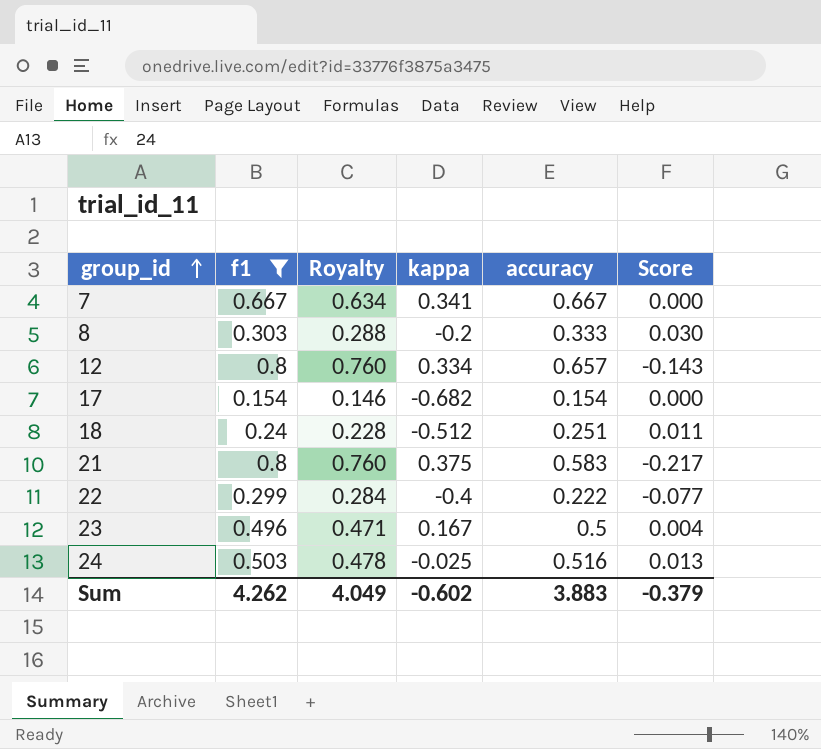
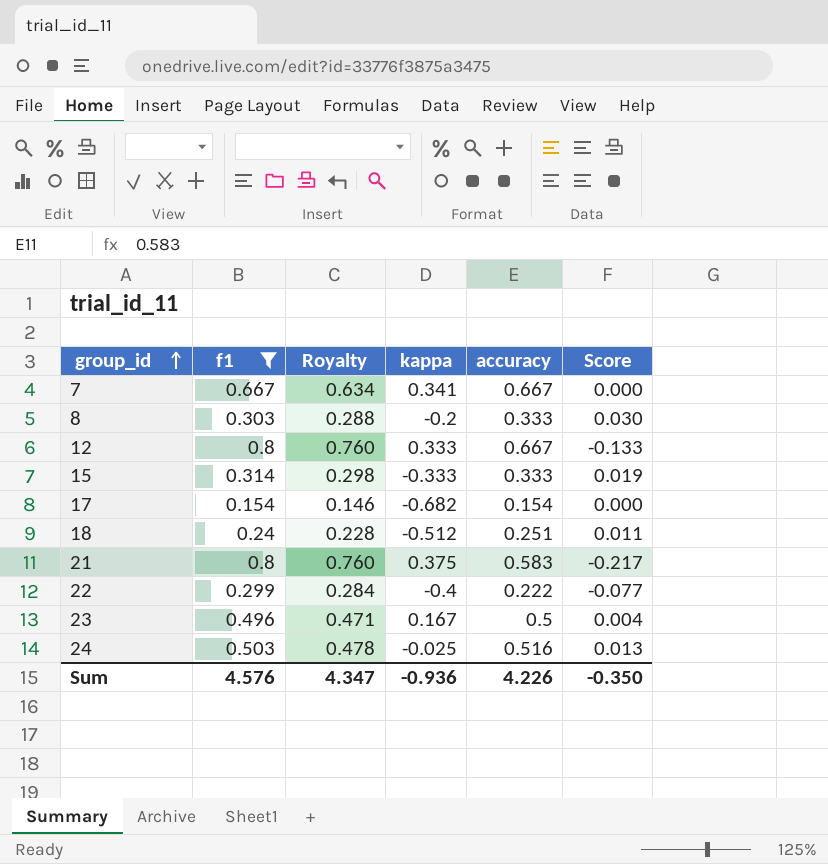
12 | kappa: 0.334 -> 0.333
12 | accuracy: 0.657 -> 0.667
12 | Score: -0.143 -> -0.133
row 15: none -> 0.314 | 0.298 | -0.333 | 0.333 | 0.019
Sum | f1: 4.262 -> 4.576
Sum | Royalty: 4.049 -> 4.347
Sum | kappa: -0.602 -> -0.936
Sum | accuracy: 3.883 -> 4.226
Sum | Score: -0.379 -> -0.350

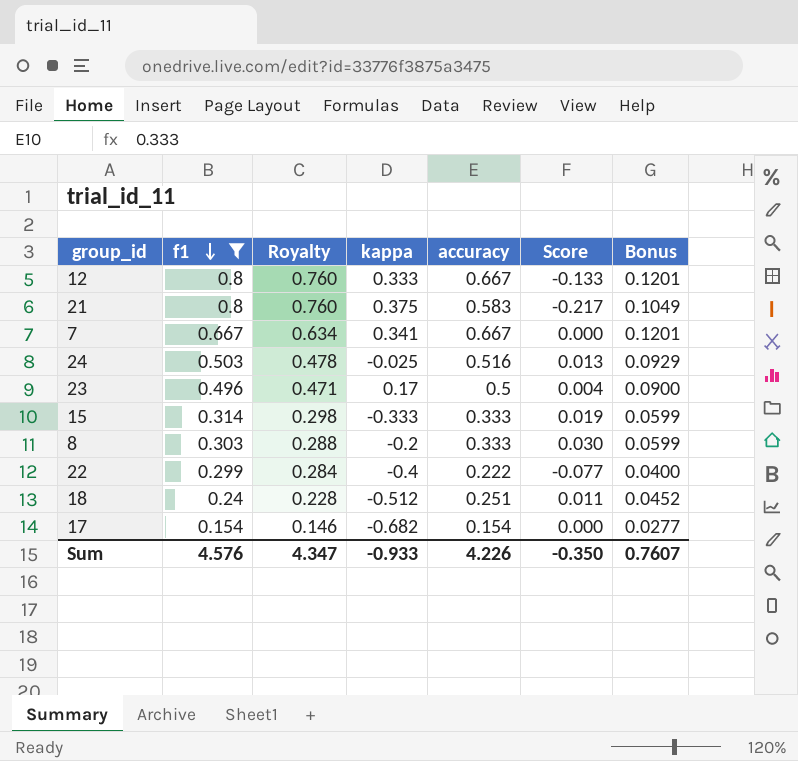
row order: group_id ascending -> f1 descending
column Bonus | formula: none -> [accuracy] * 0.18
23 | kappa: 0.167 -> 0.17
Sum | kappa: -0.936 -> -0.933

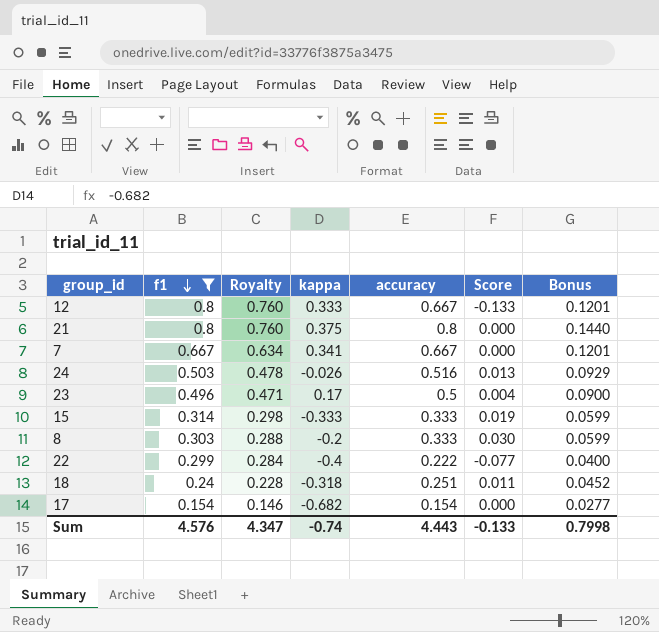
21 | accuracy: 0.583 -> 0.8
21 | Score: -0.217 -> 0.000
21 | Bonus: 0.1049 -> 0.1440
24 | kappa: -0.025 -> -0.026
18 | kappa: -0.512 -> -0.318
Sum | kappa: -0.933 -> -0.74
Sum | accuracy: 4.226 -> 4.443
Sum | Score: -0.350 -> -0.133
Sum | Bonus: 0.7607 -> 0.7998

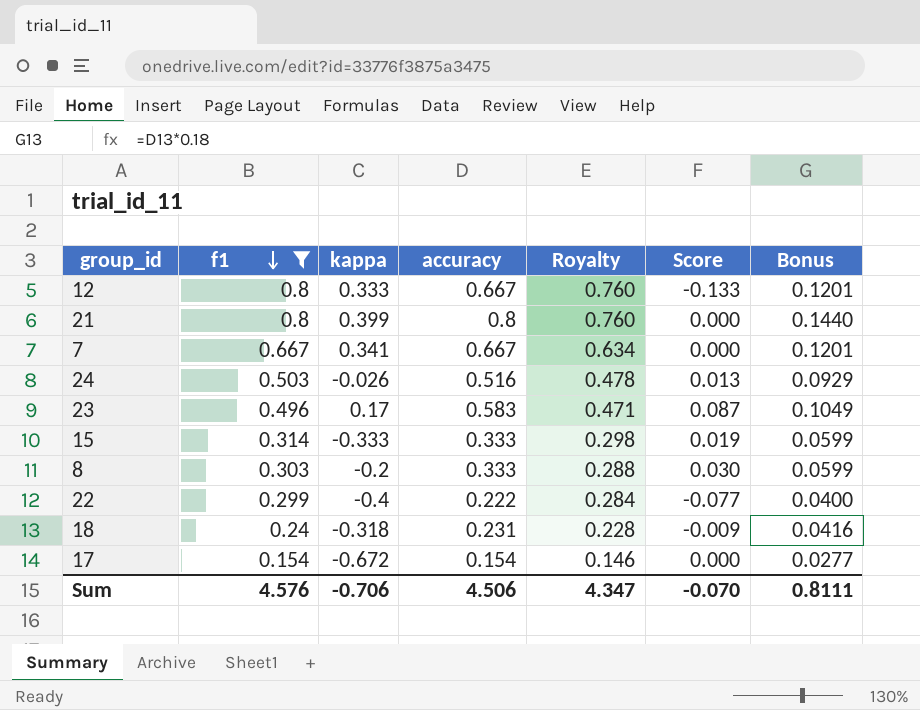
column Royalty | position: 3 -> 5
21 | kappa: 0.375 -> 0.399
23 | accuracy: 0.5 -> 0.583
23 | Score: 0.004 -> 0.087
23 | Bonus: 0.0900 -> 0.1049
18 | accuracy: 0.251 -> 0.231
18 | Score: 0.011 -> -0.009
18 | Bonus: 0.0452 -> 0.0416
17 | kappa: -0.682 -> -0.672
Sum | kappa: -0.74 -> -0.706
Sum | accuracy: 4.443 -> 4.506
Sum | Score: -0.133 -> -0.070
Sum | Bonus: 0.7998 -> 0.8111

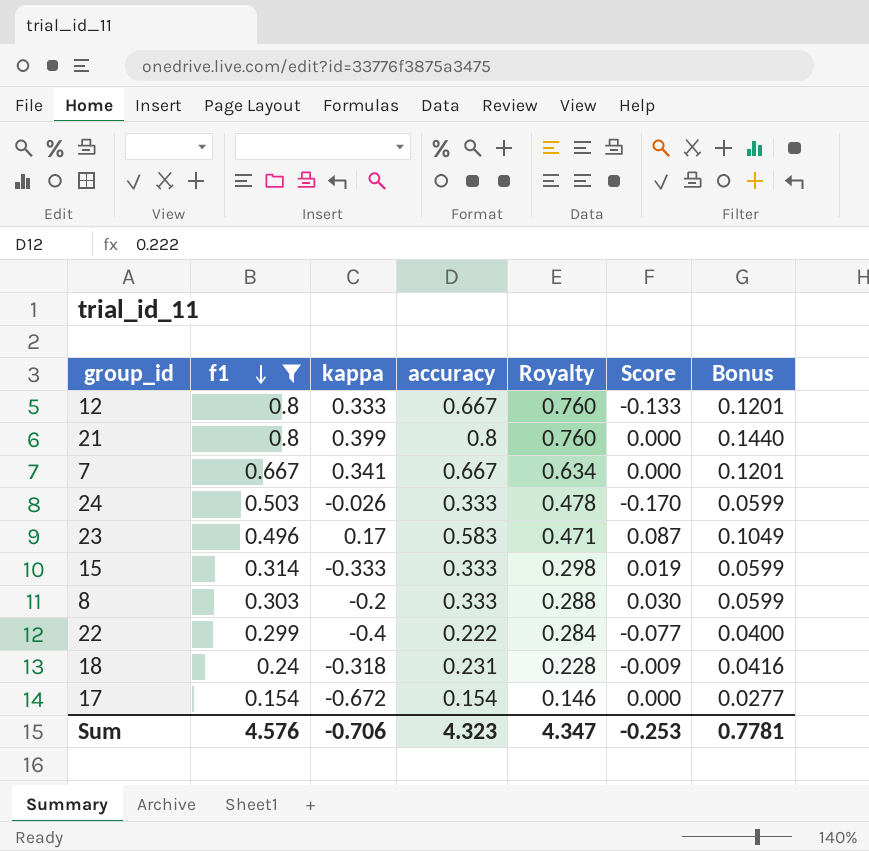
24 | accuracy: 0.516 -> 0.333
24 | Score: 0.013 -> -0.170
24 | Bonus: 0.0929 -> 0.0599
Sum | accuracy: 4.506 -> 4.323
Sum | Score: -0.070 -> -0.253
Sum | Bonus: 0.8111 -> 0.7781

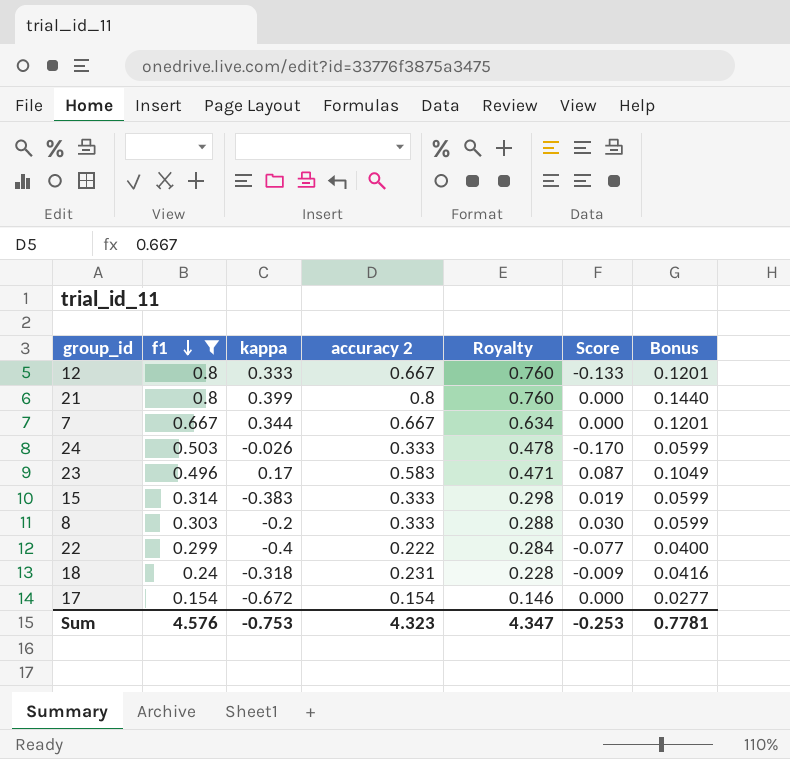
column name: accuracy -> accuracy 2
7 | kappa: 0.341 -> 0.344
15 | kappa: -0.333 -> -0.383
Sum | kappa: -0.706 -> -0.753

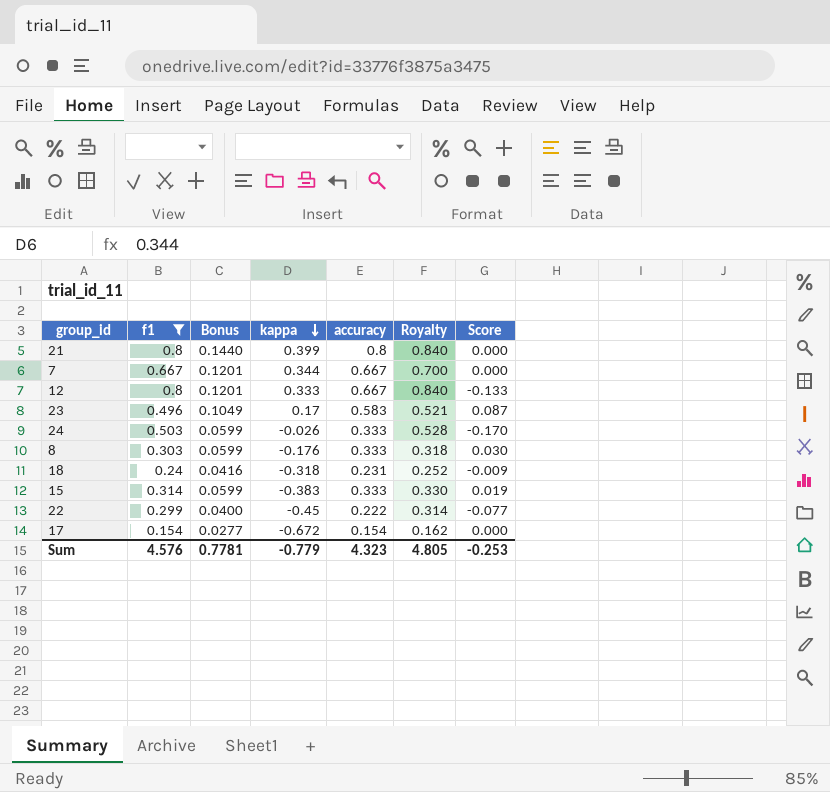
row order: f1 descending -> kappa descending
column Bonus | position: 7 -> 3
column name: accuracy 2 -> accuracy
column Royalty | formula: [f1] * 0.95 -> [f1] * 1.05
8 | kappa: -0.2 -> -0.176
22 | kappa: -0.4 -> -0.45
Sum | kappa: -0.753 -> -0.779
Sum | Royalty: 4.347 -> 4.805

